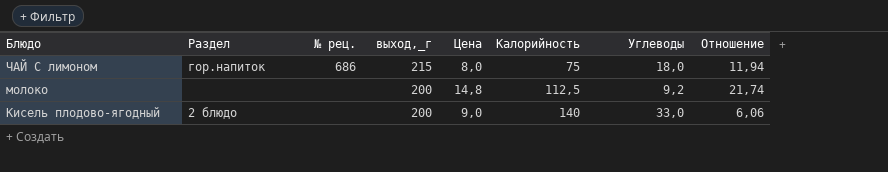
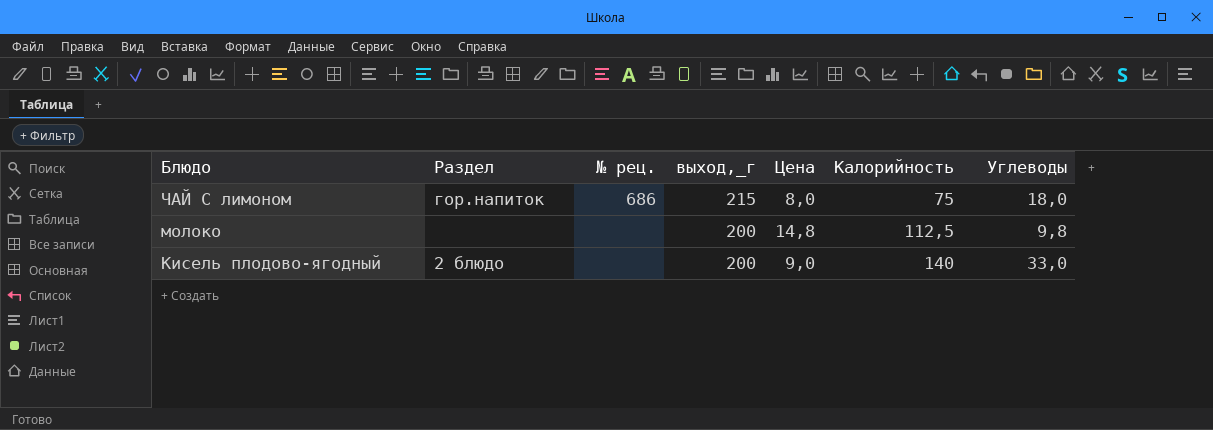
column Отношение | formula: [выход,_г] / [Углеводы] -> none
молоко | Углеводы: 9,2 -> 9,8

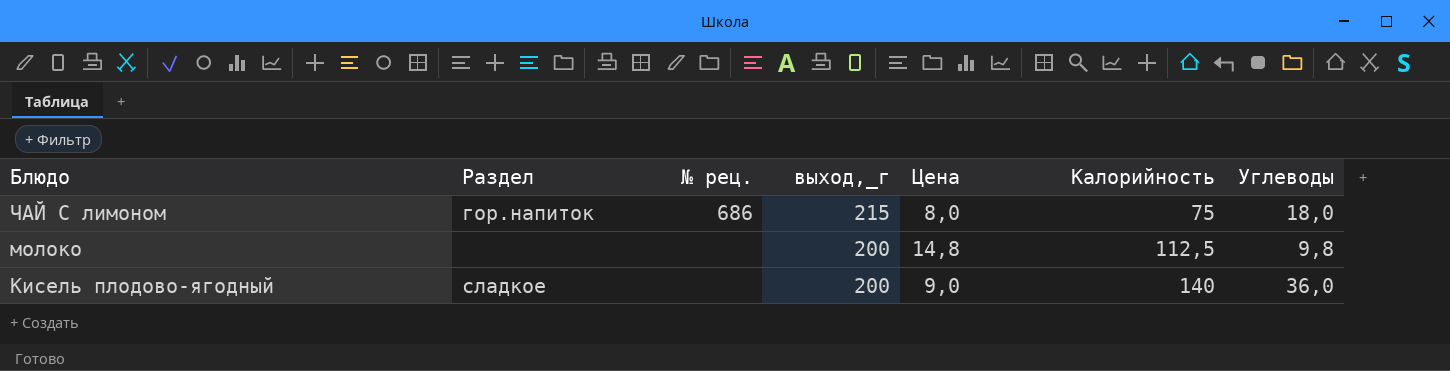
Кисель плодово-ягодный | Раздел: 2 блюдо -> сладкое
Кисель плодово-ягодный | Углеводы: 33,0 -> 36,0

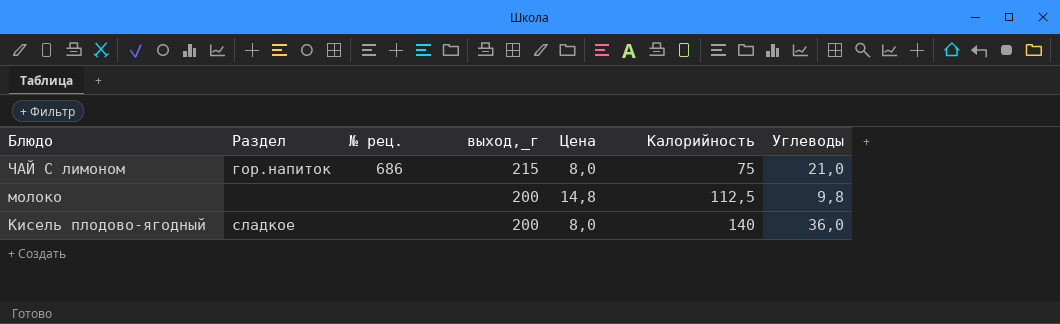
ЧАЙ С лимоном | Углеводы: 18,0 -> 21,0
Кисель плодово-ягодный | Цена: 9,0 -> 8,0

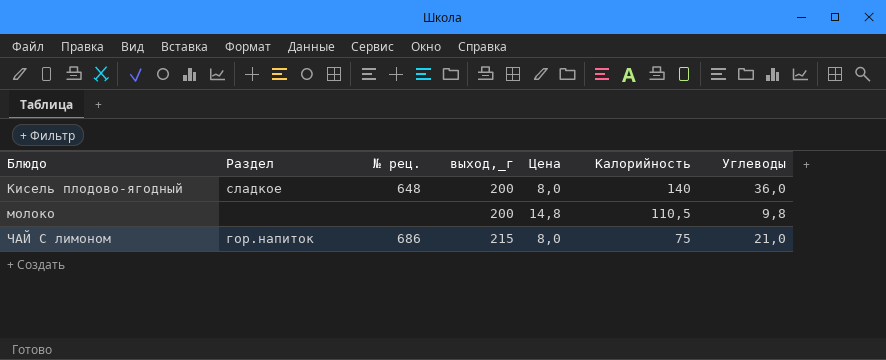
row order: Блюдо descending -> Блюдо ascending
Кисель плодово-ягодный | № рец.: none -> 648
молоко | Калорийность: 112,5 -> 110,5

